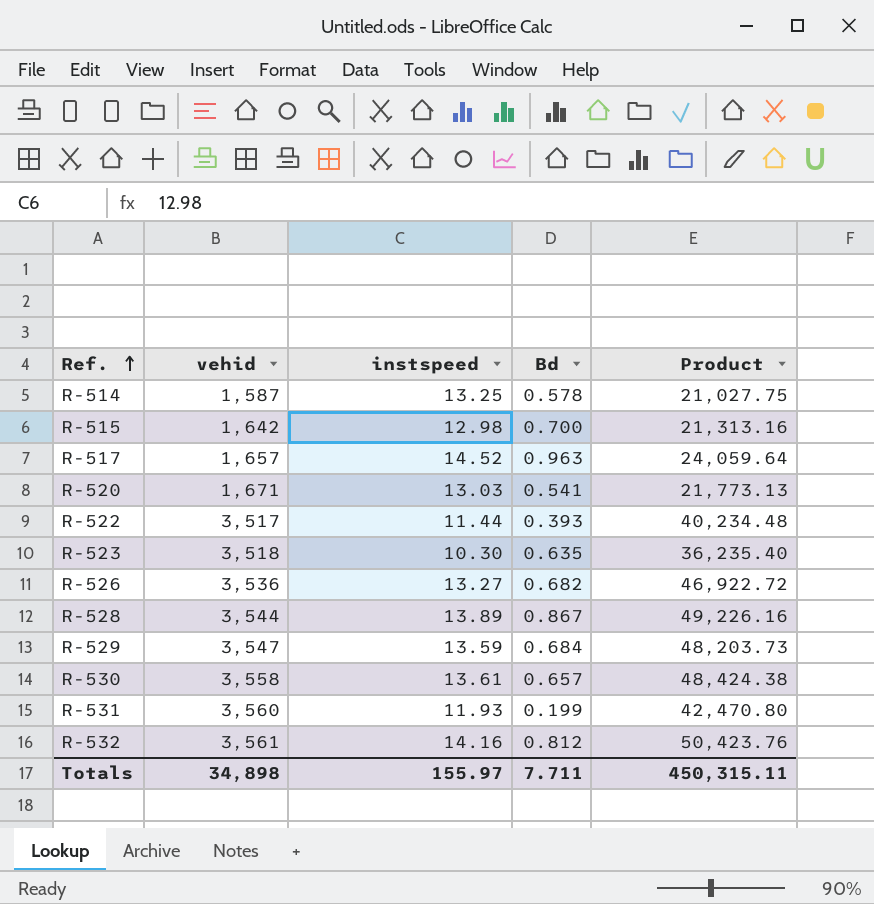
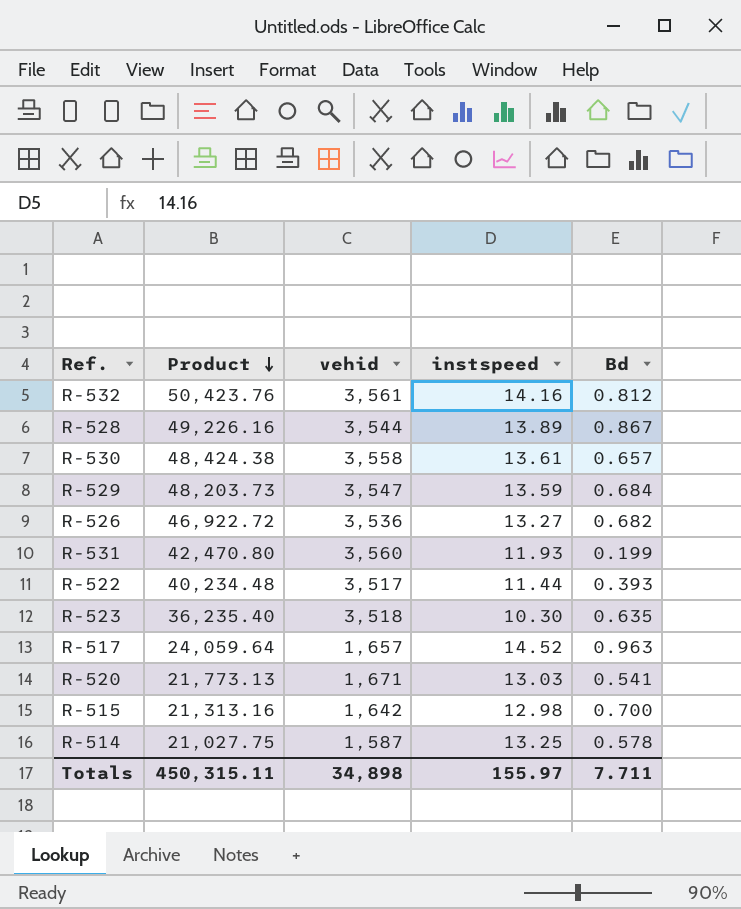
row order: Ref. ascending -> Product descending
column Product | position: 5 -> 2

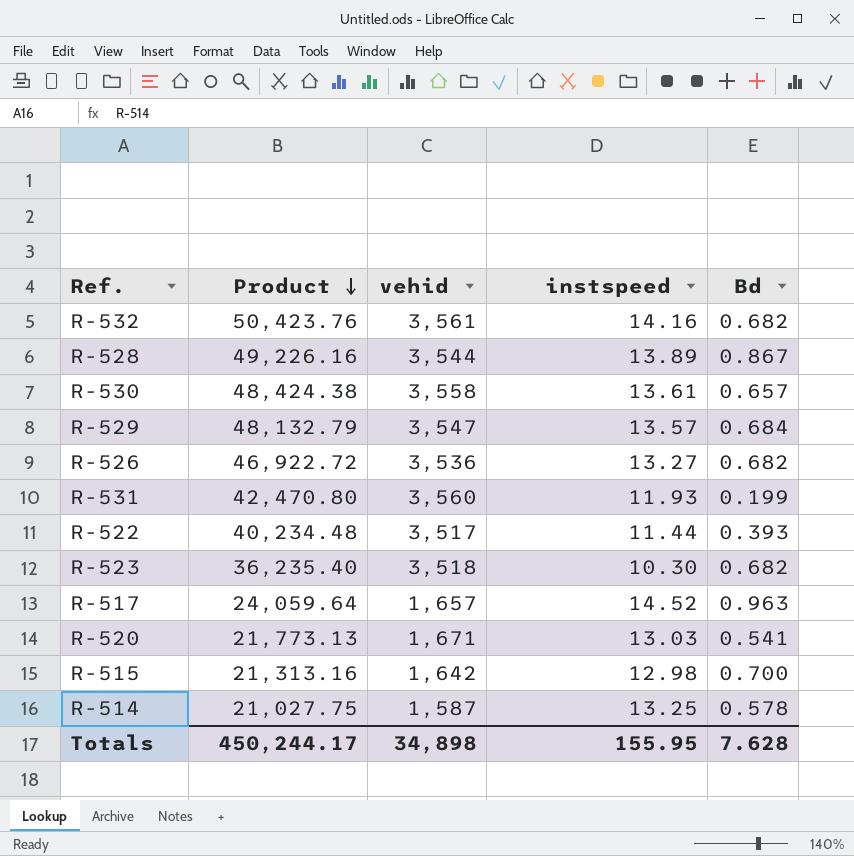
R-532 | Bd: 0.812 -> 0.682
R-529 | Product: 48,203.73 -> 48,132.79
R-529 | instspeed: 13.59 -> 13.57
R-523 | Bd: 0.635 -> 0.682
Totals | Product: 450,315.11 -> 450,244.17
Totals | instspeed: 155.97 -> 155.95
Totals | Bd: 7.711 -> 7.628

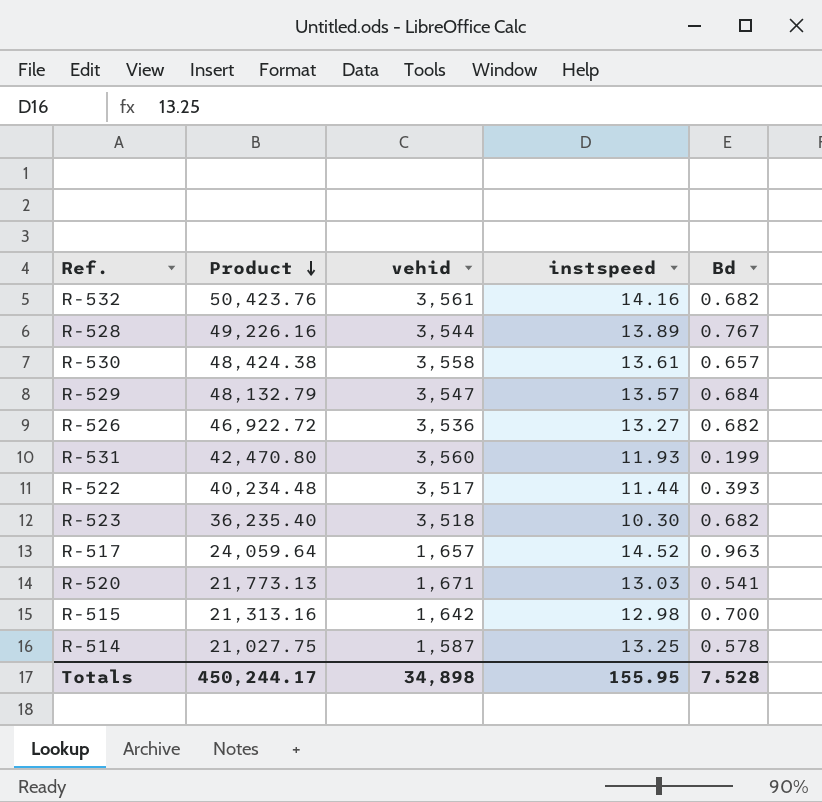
R-528 | Bd: 0.867 -> 0.767
Totals | Bd: 7.628 -> 7.528

